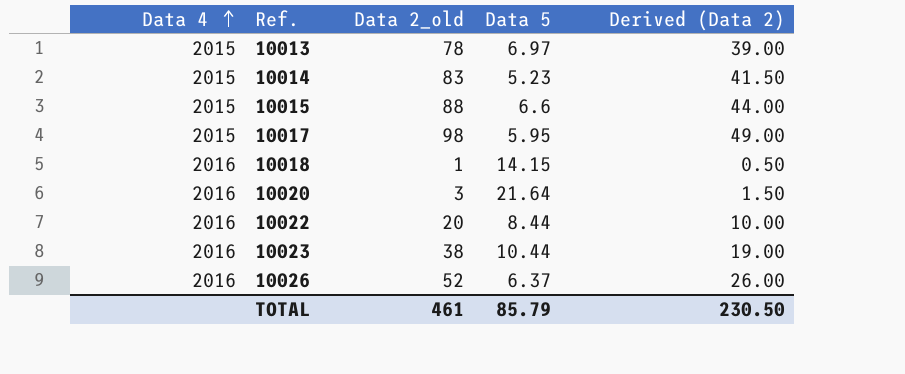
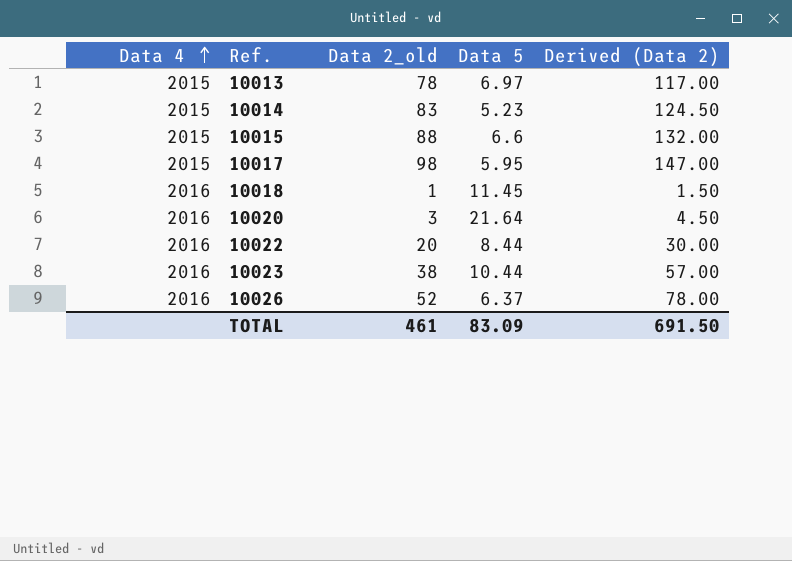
column Derived (Data 2) | formula: [Data 2_old] * 0.5 -> [Data 2_old] * 1.5
10018 | Data 5: 14.15 -> 11.45
TOTAL | Data 5: 85.79 -> 83.09
TOTAL | Derived (Data 2): 230.50 -> 691.50

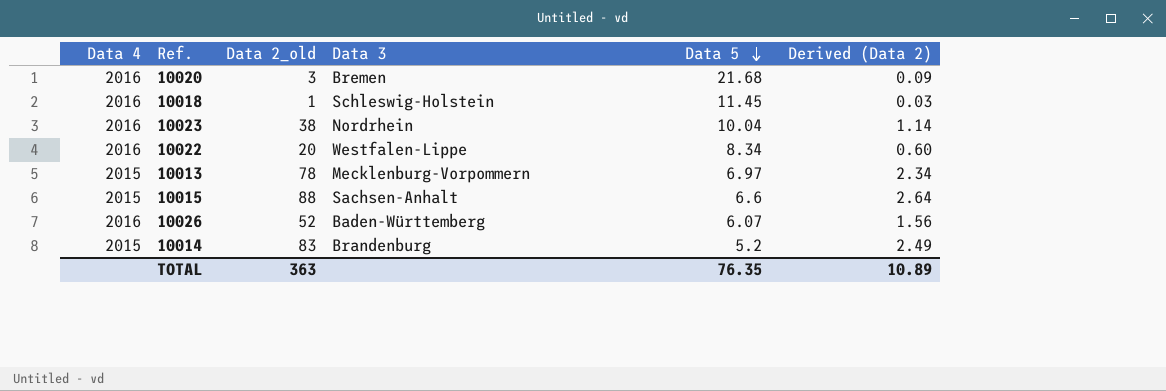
row order: Data 4 ascending -> Data 5 descending
column Data 3 | position: none -> 4
column Derived (Data 2) | formula: [Data 2_old] * 1.5 -> [Data 2_old] * 0.03
row 10017: 2015 | 98 | 5.95 | 147.00 -> none
10020 | Data 5: 21.64 -> 21.68
10023 | Data 5: 10.44 -> 10.04
10022 | Data 5: 8.44 -> 8.34
10026 | Data 5: 6.37 -> 6.07
10014 | Data 5: 5.23 -> 5.2
TOTAL | Data 2_old: 461 -> 363
TOTAL | Data 5: 83.09 -> 76.35
TOTAL | Derived (Data 2): 691.50 -> 10.89

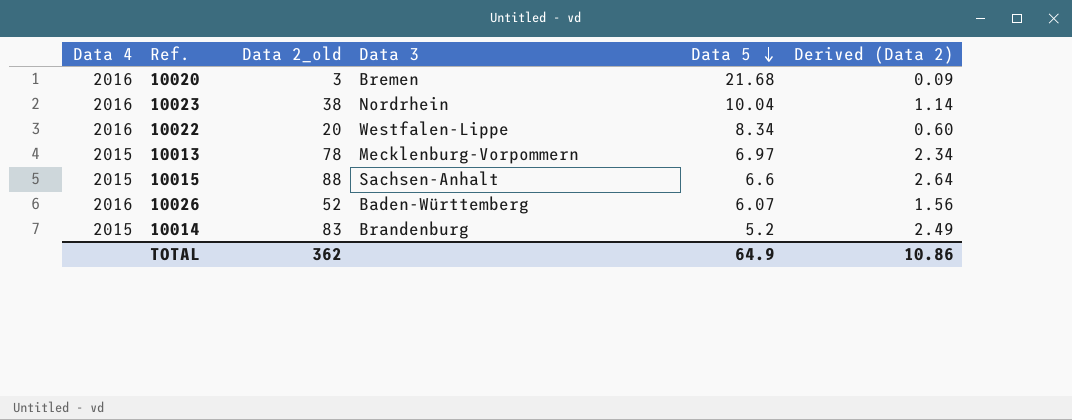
row 10018: 2016 | 1 | Schleswig-Holstein | 11.45 | 0.03 -> none
TOTAL | Data 2_old: 363 -> 362
TOTAL | Data 5: 76.35 -> 64.9
TOTAL | Derived (Data 2): 10.89 -> 10.86

